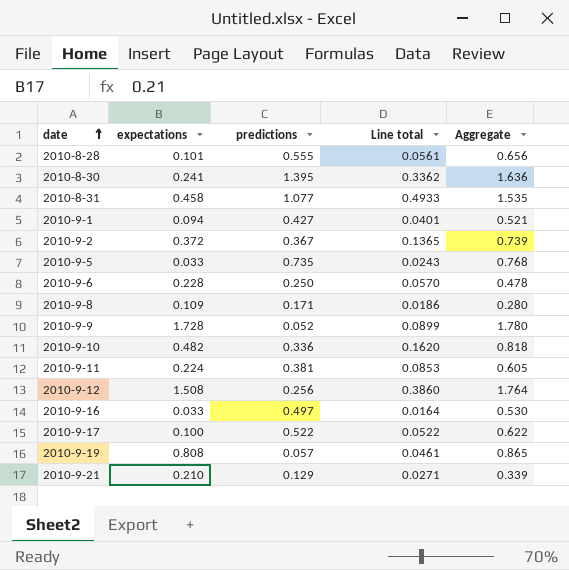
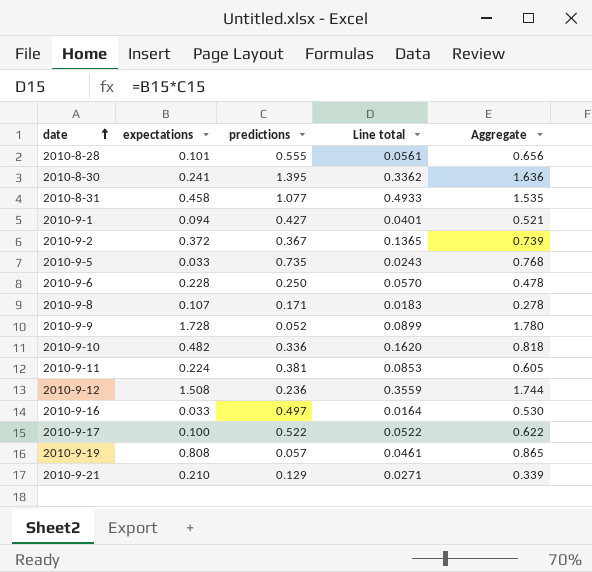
2010-9-8 | expectations: 0.109 -> 0.107
2010-9-8 | Line total: 0.0186 -> 0.0183
2010-9-8 | Aggregate: 0.280 -> 0.278
2010-9-12 | predictions: 0.256 -> 0.236
2010-9-12 | Line total: 0.3860 -> 0.3559
2010-9-12 | Aggregate: 1.764 -> 1.744

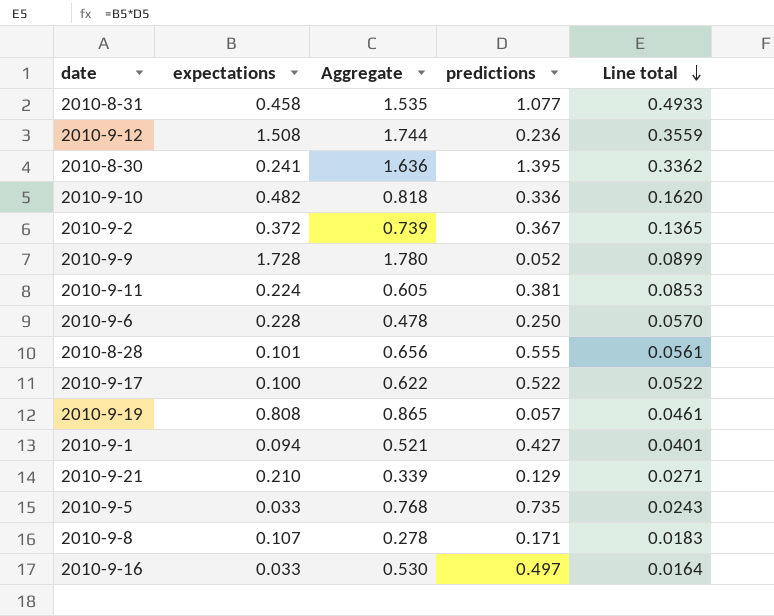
row order: date ascending -> Line total descending
column Aggregate | position: 5 -> 3

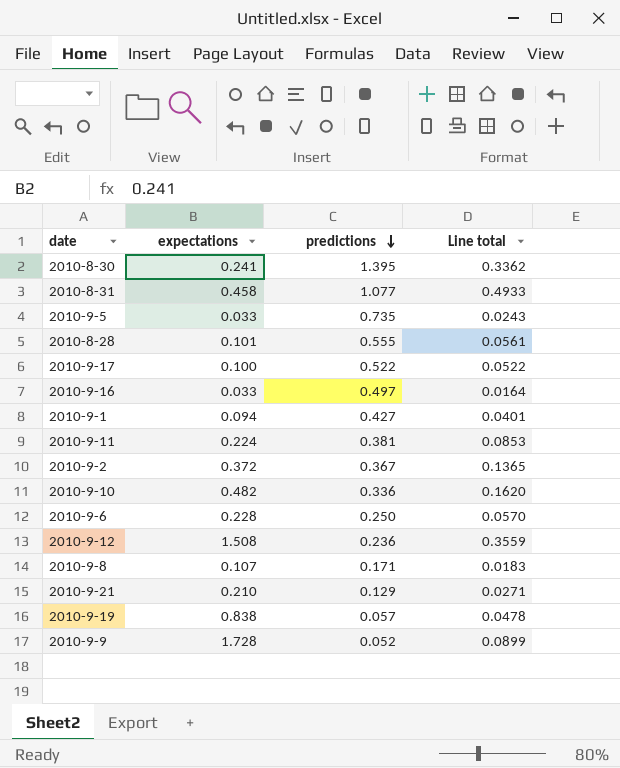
row order: Line total descending -> predictions descending
column Aggregate | formula: [expectations] + [predictions] -> none
2010-9-19 | expectations: 0.808 -> 0.838
2010-9-19 | Line total: 0.0461 -> 0.0478

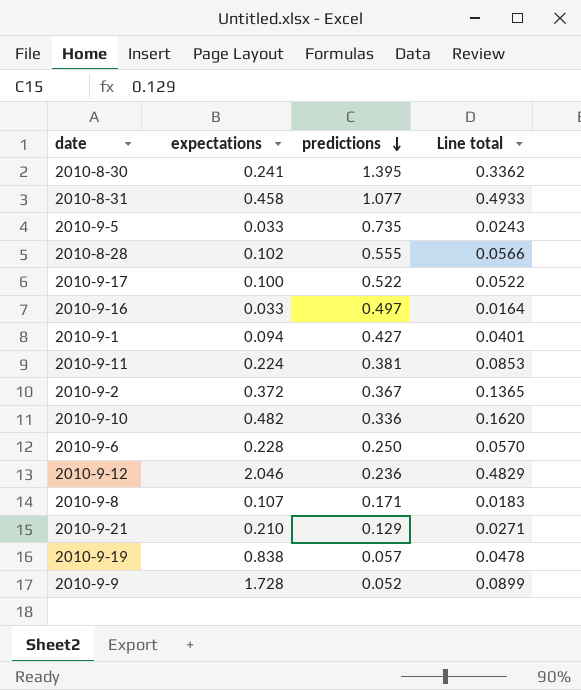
2010-8-28 | expectations: 0.101 -> 0.102
2010-8-28 | Line total: 0.0561 -> 0.0566
2010-9-12 | expectations: 1.508 -> 2.046
2010-9-12 | Line total: 0.3559 -> 0.4829

